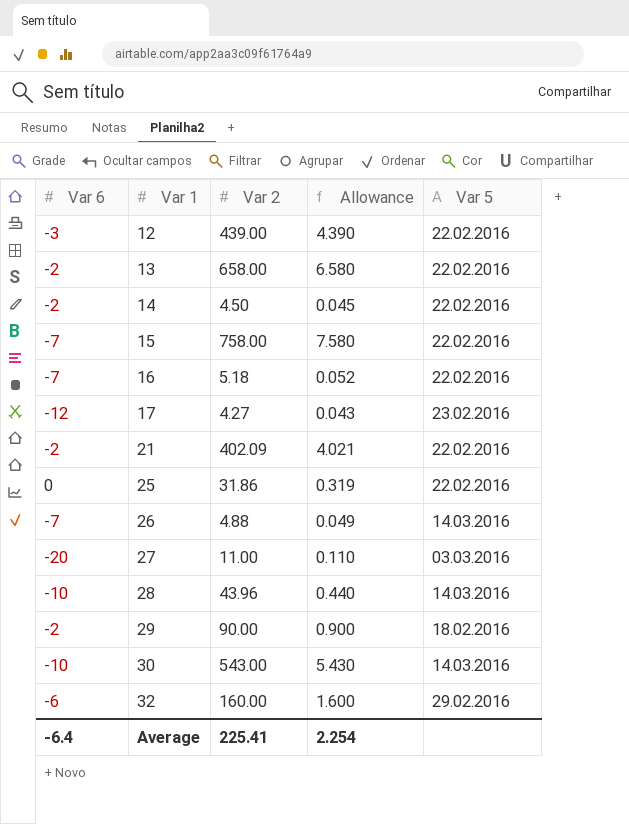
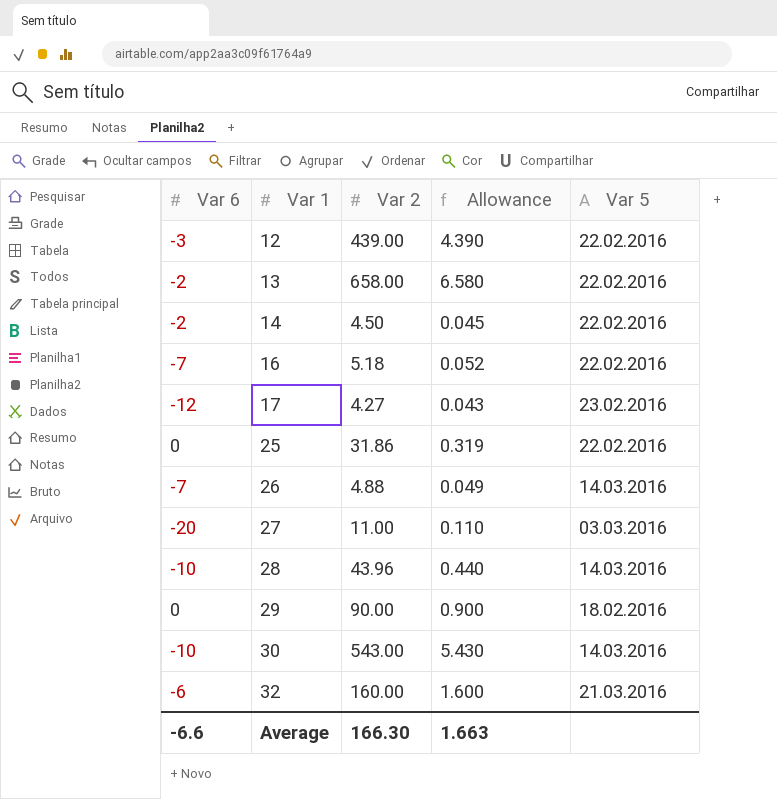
row 15: -7 | 758.00 | 7.580 | 22.02.2016 -> none
row 21: -2 | 402.09 | 4.021 | 22.02.2016 -> none
29 | Var 6: -2 -> 0
32 | Var 5: 29.02.2016 -> 21.03.2016
Average | Var 6: -6.4 -> -6.6
Average | Var 2: 225.41 -> 166.30
Average | Allowance: 2.254 -> 1.663

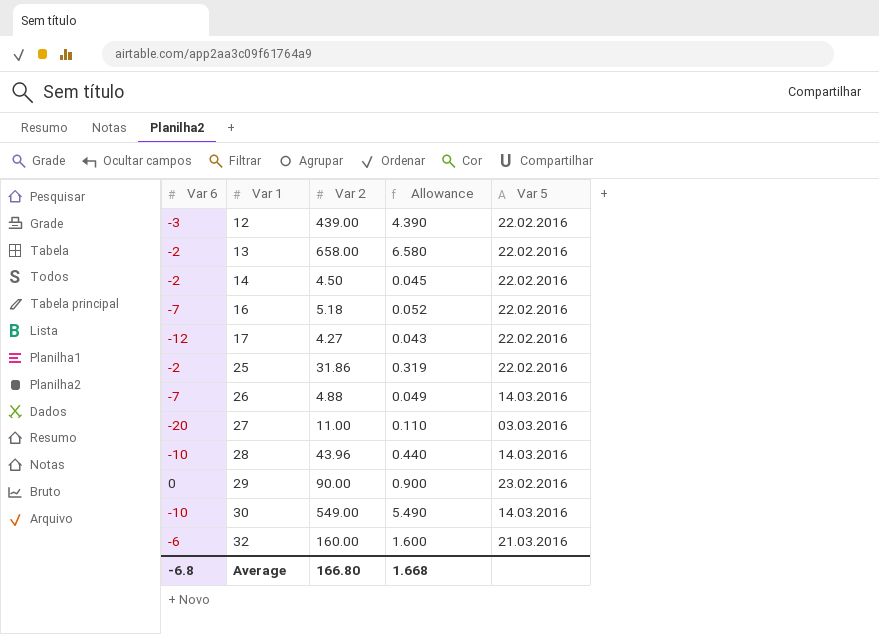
17 | Var 5: 23.02.2016 -> 22.02.2016
25 | Var 6: 0 -> -2
29 | Var 5: 18.02.2016 -> 23.02.2016
30 | Var 2: 543.00 -> 549.00
30 | Allowance: 5.430 -> 5.490
Average | Var 6: -6.6 -> -6.8
Average | Var 2: 166.30 -> 166.80
Average | Allowance: 1.663 -> 1.668

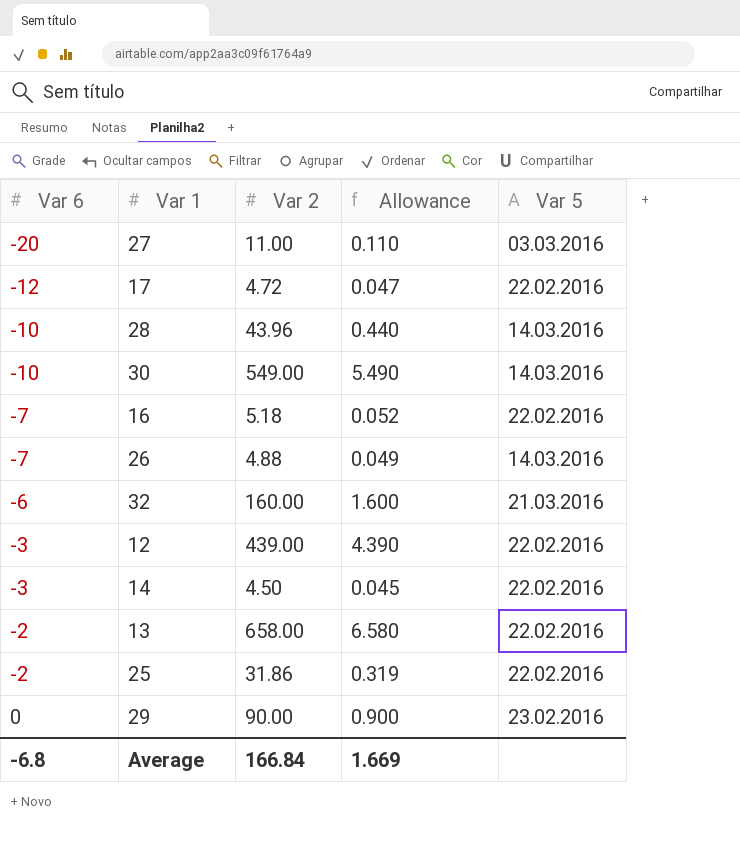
row order: Var 1 ascending -> Var 6 ascending
17 | Var 2: 4.27 -> 4.72
17 | Allowance: 0.043 -> 0.047
14 | Var 6: -2 -> -3
Average | Var 2: 166.80 -> 166.84
Average | Allowance: 1.668 -> 1.669

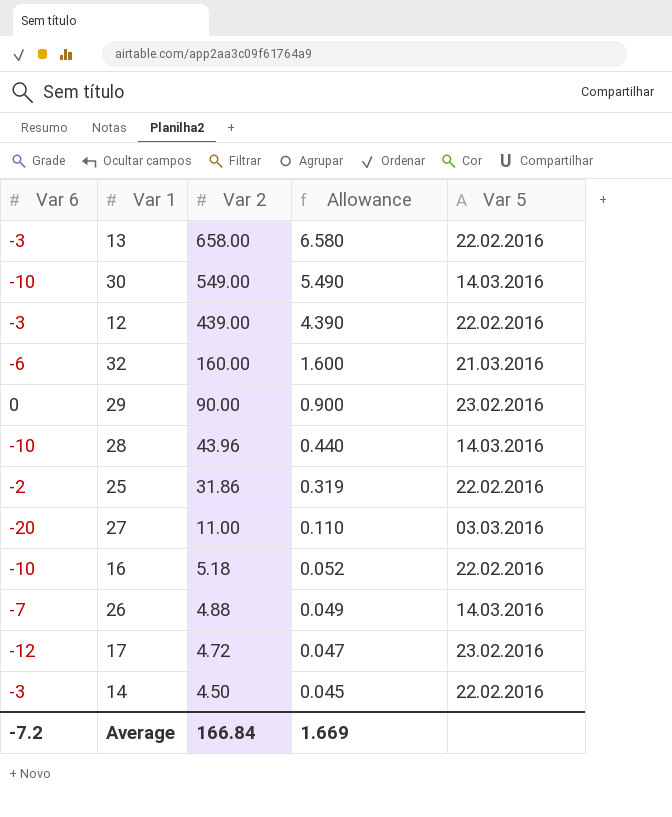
row order: Var 6 ascending -> Var 2 descending
13 | Var 6: -2 -> -3
16 | Var 6: -7 -> -10
17 | Var 5: 22.02.2016 -> 23.02.2016
Average | Var 6: -6.8 -> -7.2

